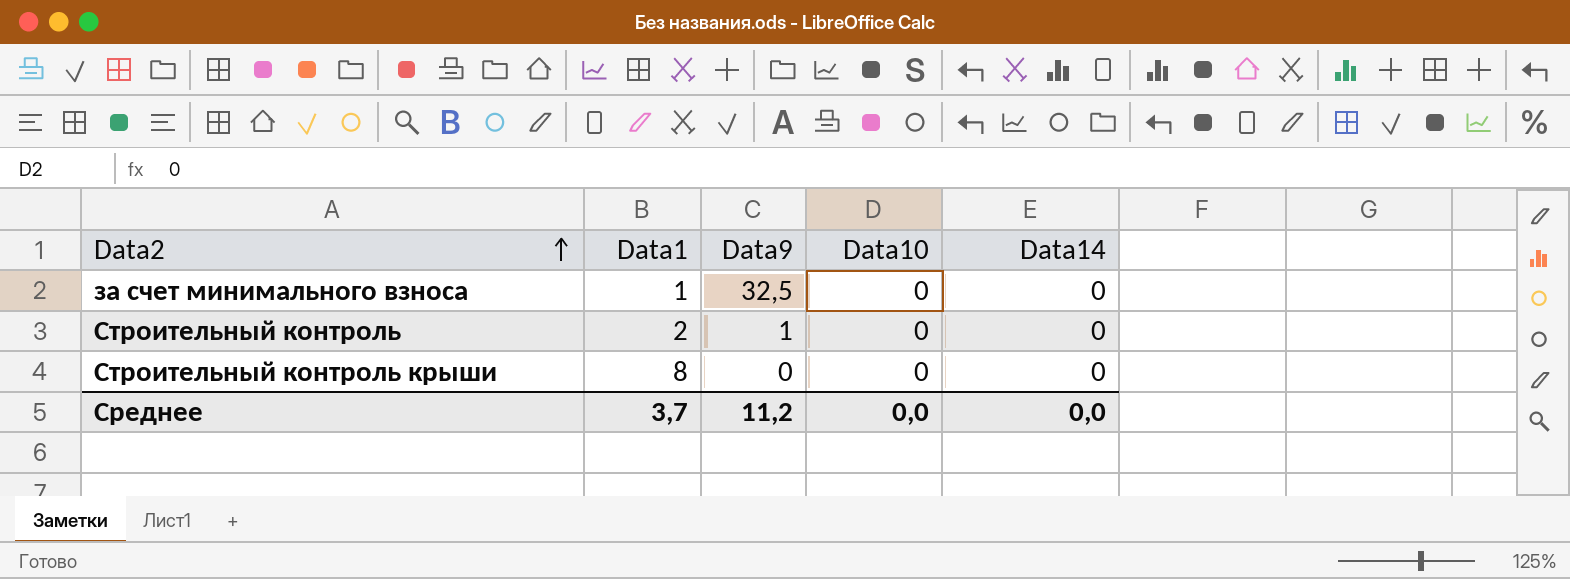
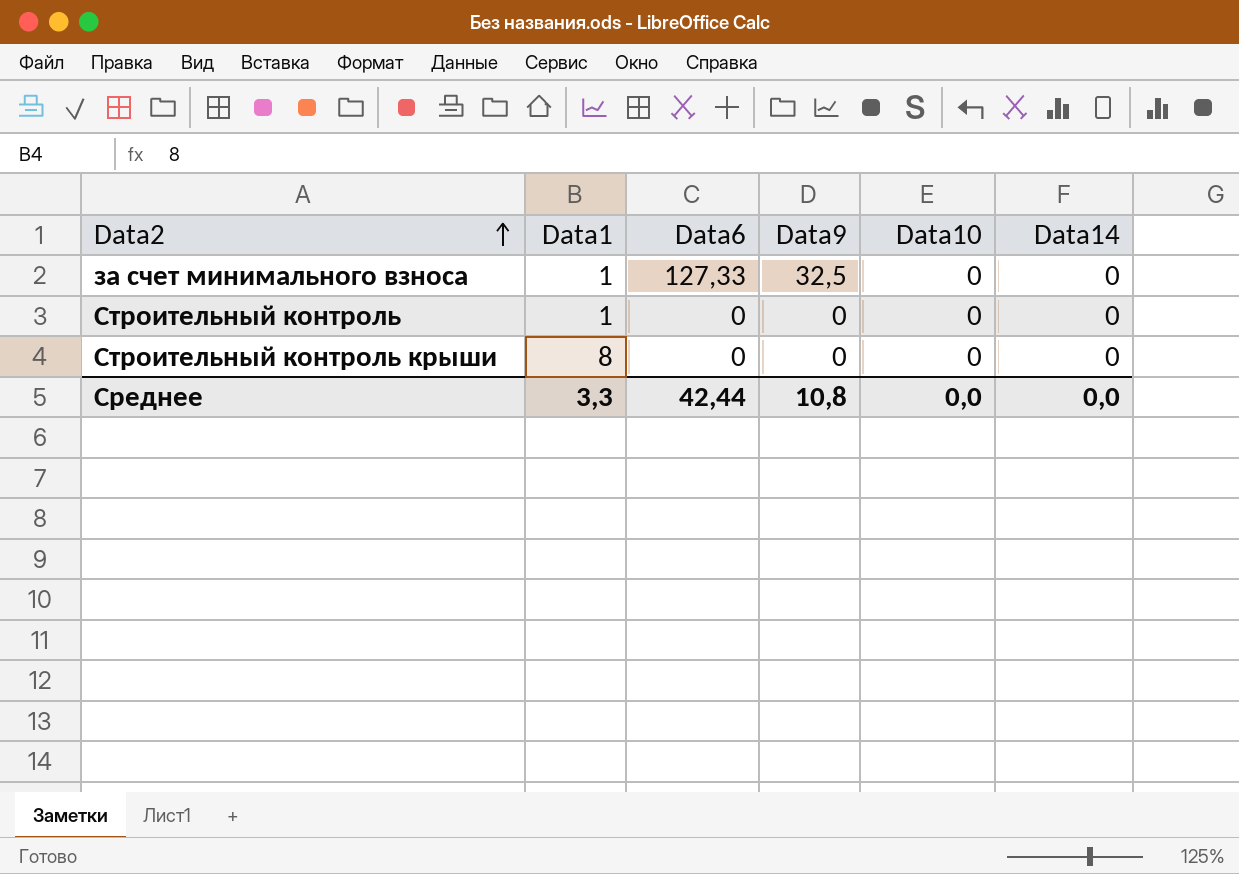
column Data6 | position: none -> 3
Строительный контроль | Data1: 2 -> 1
Строительный контроль | Data9: 1 -> 0
Среднее | Data1: 3,7 -> 3,3
Среднее | Data9: 11,2 -> 10,8

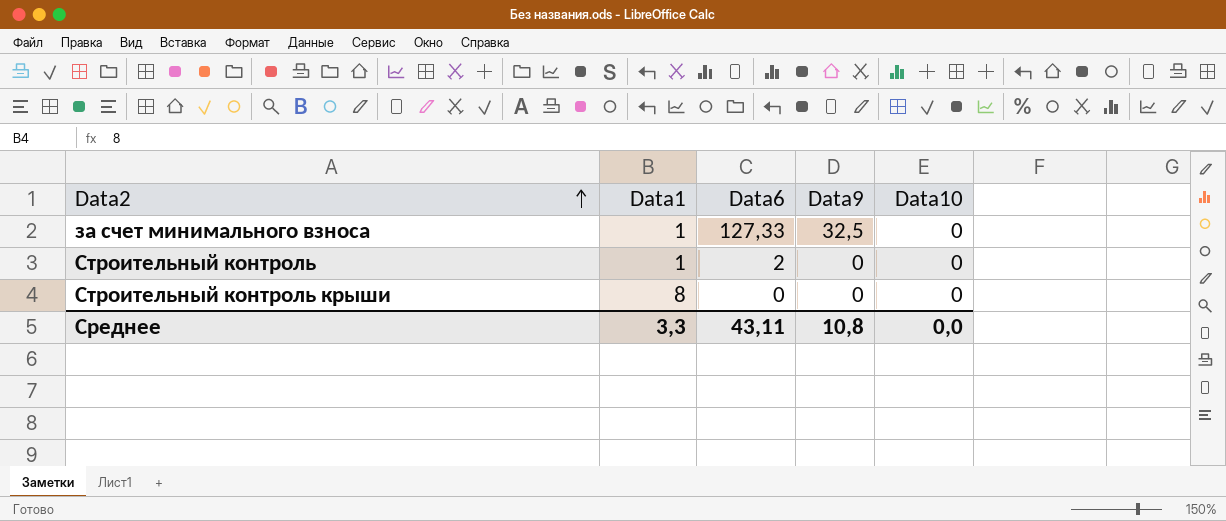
column Data14 | position: 6 -> none
Строительный контроль | Data6: 0 -> 2
Среднее | Data6: 42,44 -> 43,11

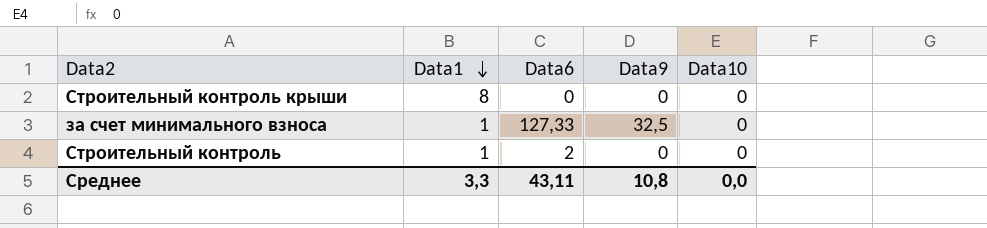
row order: Data2 ascending -> Data1 descending

